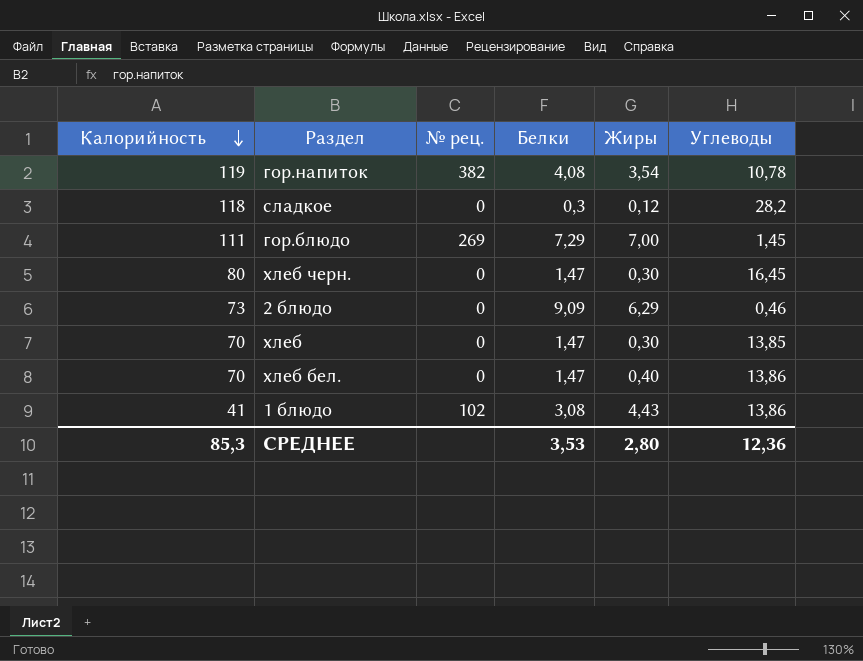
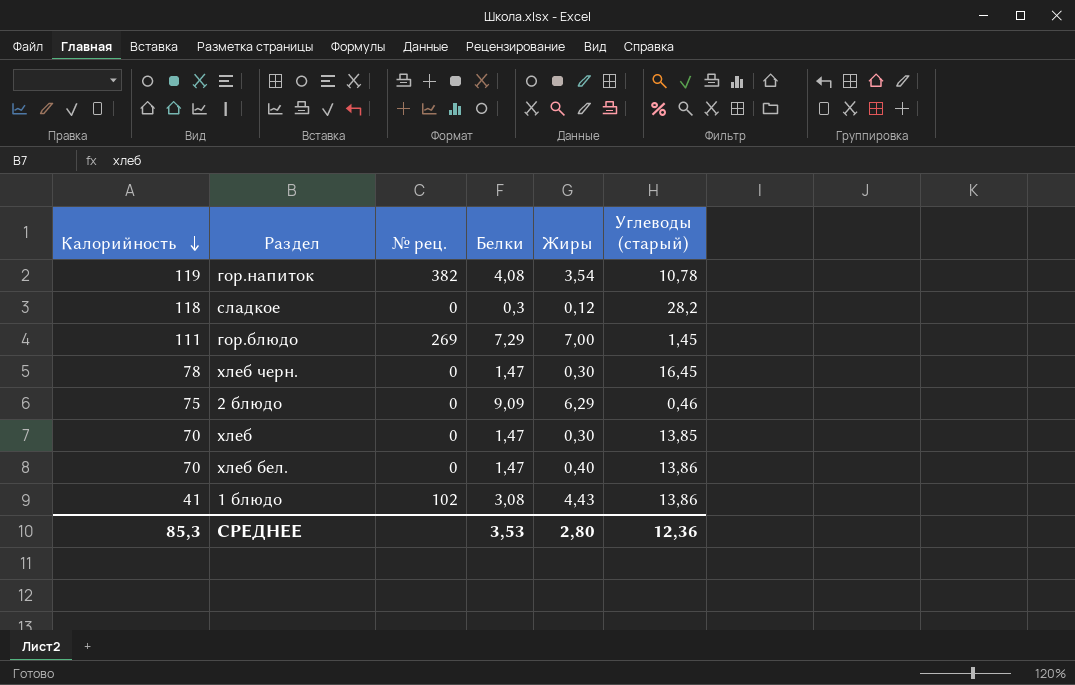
column name: Углеводы -> Углеводы (старый)
хлеб черн. | Калорийность: 80 -> 78
2 блюдо | Калорийность: 73 -> 75

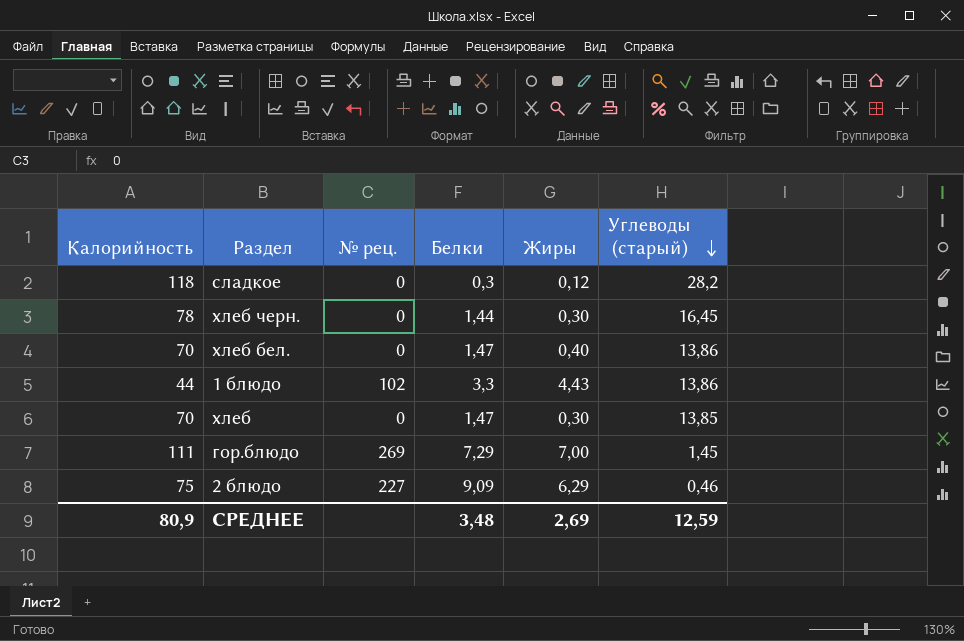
row order: Калорийность descending -> Углеводы (старый) descending
row гор.напиток: 119 | 382 | 4,08 | 3,54 | 10,78 -> none
хлеб черн. | Белки: 1,47 -> 1,44
1 блюдо | Калорийность: 41 -> 44
1 блюдо | Белки: 3,08 -> 3,3
2 блюдо | № рец.: 0 -> 227
СРЕДНЕЕ | Калорийность: 85,3 -> 80,9
СРЕДНЕЕ | Белки: 3,53 -> 3,48
СРЕДНЕЕ | Жиры: 2,80 -> 2,69
СРЕДНЕЕ | Углеводы (старый): 12,36 -> 12,59

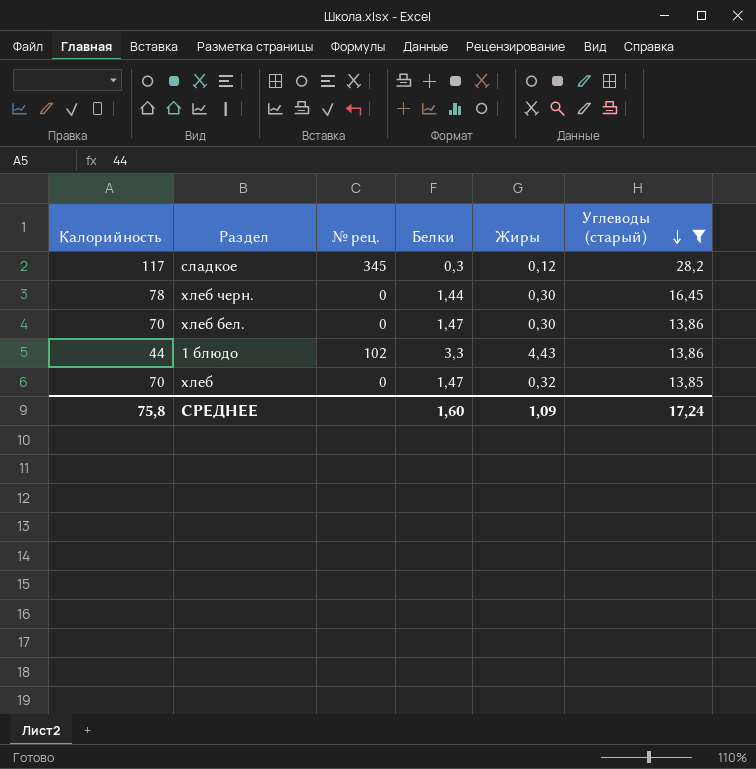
filter: none -> Углеводы (старый) >= 13,85
сладкое | Калорийность: 118 -> 117
сладкое | № рец.: 0 -> 345
хлеб бел. | Жиры: 0,40 -> 0,30
хлеб | Жиры: 0,30 -> 0,32
СРЕДНЕЕ | Калорийность: 80,9 -> 75,8
СРЕДНЕЕ | Белки: 3,48 -> 1,60
СРЕДНЕЕ | Жиры: 2,69 -> 1,09
СРЕДНЕЕ | Углеводы (старый): 12,59 -> 17,24

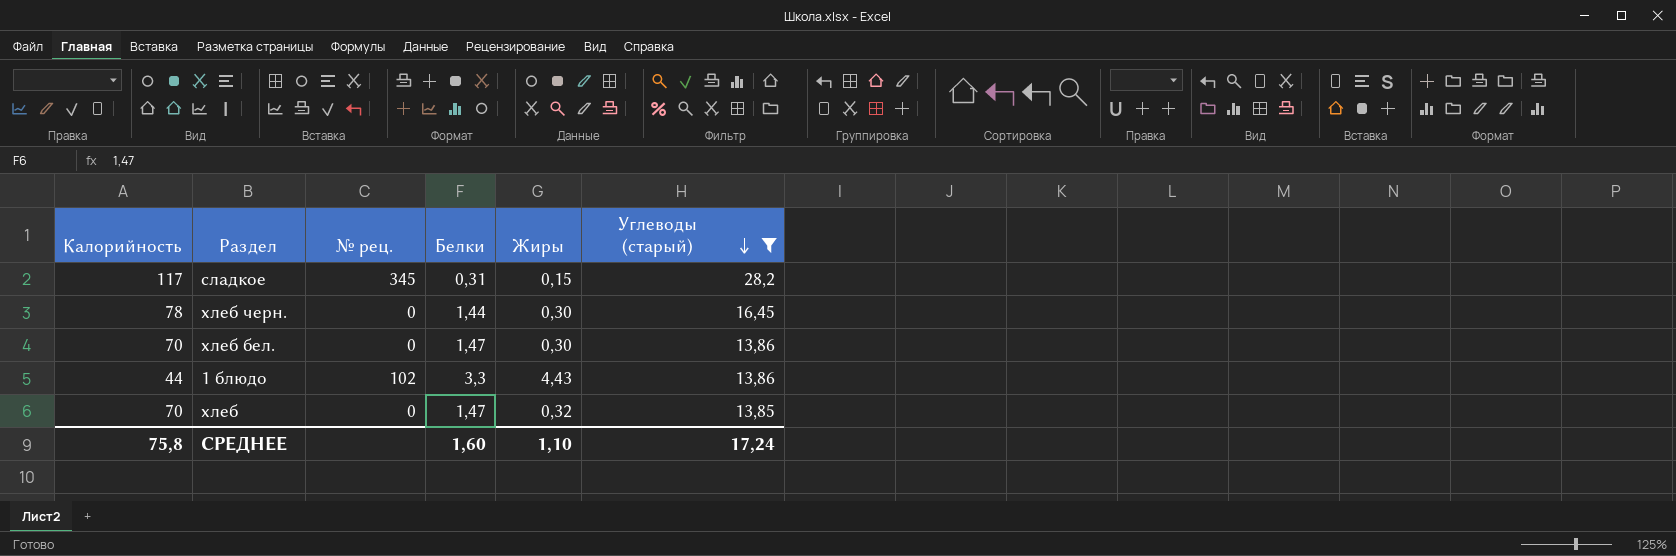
сладкое | Белки: 0,3 -> 0,31
сладкое | Жиры: 0,12 -> 0,15
СРЕДНЕЕ | Жиры: 1,09 -> 1,10

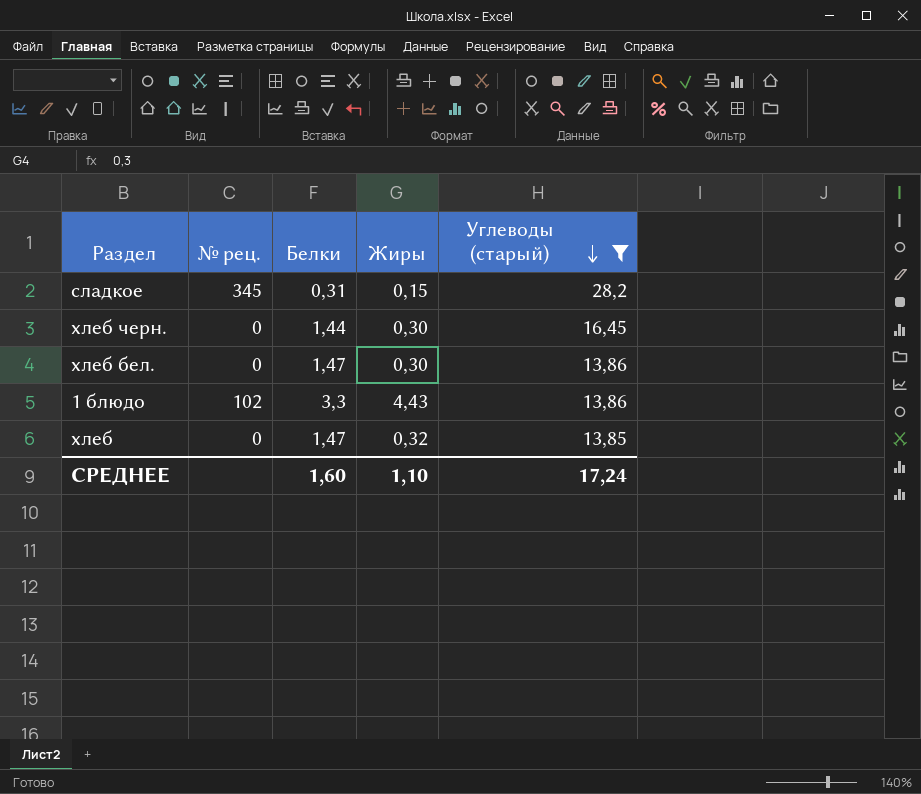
column Калорийность | position: 1 -> none

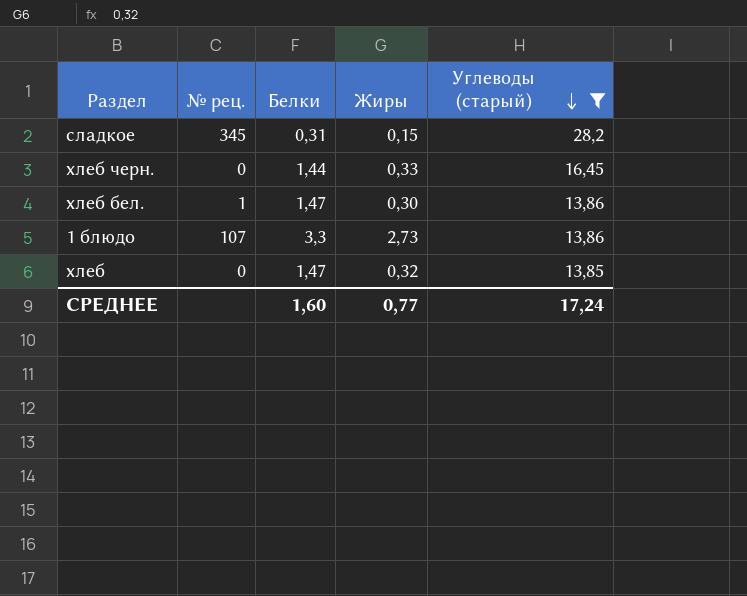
хлеб черн. | Жиры: 0,30 -> 0,33
хлеб бел. | № рец.: 0 -> 1
1 блюдо | № рец.: 102 -> 107
1 блюдо | Жиры: 4,43 -> 2,73
СРЕДНЕЕ | Жиры: 1,10 -> 0,77

